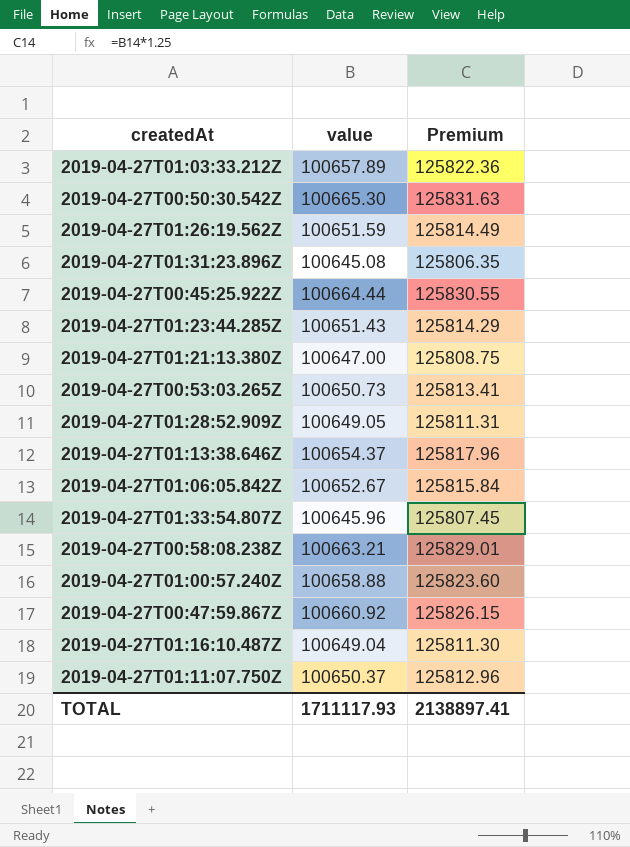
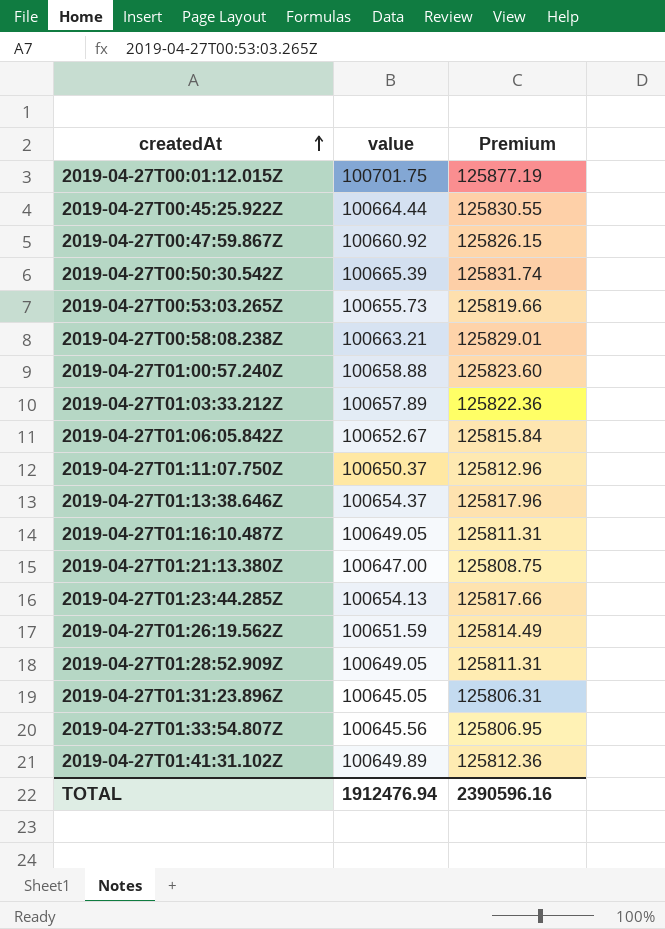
row order: none -> createdAt ascending
row 2019-04-27T00:01:12.015Z: none -> 100701.75 | 125877.19
2019-04-27T00:50:30.542Z | value: 100665.30 -> 100665.39
2019-04-27T00:50:30.542Z | Premium: 125831.63 -> 125831.74
2019-04-27T00:53:03.265Z | value: 100650.73 -> 100655.73
2019-04-27T00:53:03.265Z | Premium: 125813.41 -> 125819.66
2019-04-27T01:16:10.487Z | value: 100649.04 -> 100649.05
2019-04-27T01:16:10.487Z | Premium: 125811.30 -> 125811.31
2019-04-27T01:23:44.285Z | value: 100651.43 -> 100654.13
2019-04-27T01:23:44.285Z | Premium: 125814.29 -> 125817.66
2019-04-27T01:31:23.896Z | value: 100645.08 -> 100645.05
2019-04-27T01:31:23.896Z | Premium: 125806.35 -> 125806.31
2019-04-27T01:33:54.807Z | value: 100645.96 -> 100645.56
2019-04-27T01:33:54.807Z | Premium: 125807.45 -> 125806.95
row 2019-04-27T01:41:31.102Z: none -> 100649.89 | 125812.36
TOTAL | value: 1711117.93 -> 1912476.94
TOTAL | Premium: 2138897.41 -> 2390596.16

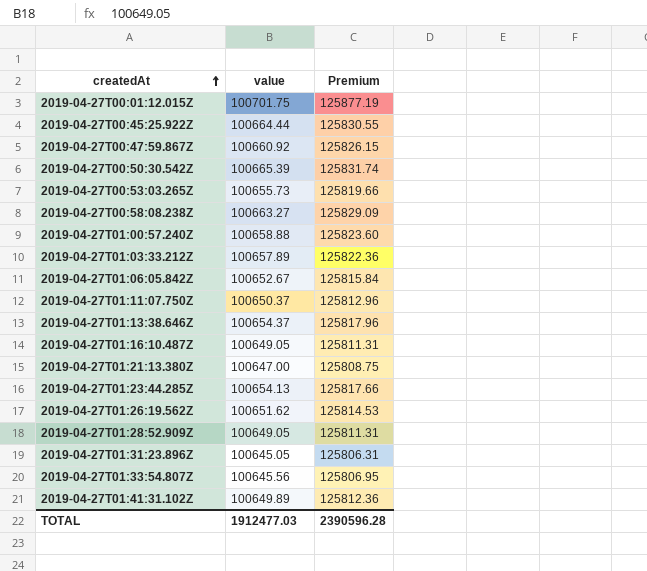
2019-04-27T00:58:08.238Z | value: 100663.21 -> 100663.27
2019-04-27T00:58:08.238Z | Premium: 125829.01 -> 125829.09
2019-04-27T01:26:19.562Z | value: 100651.59 -> 100651.62
2019-04-27T01:26:19.562Z | Premium: 125814.49 -> 125814.53
TOTAL | value: 1912476.94 -> 1912477.03
TOTAL | Premium: 2390596.16 -> 2390596.28

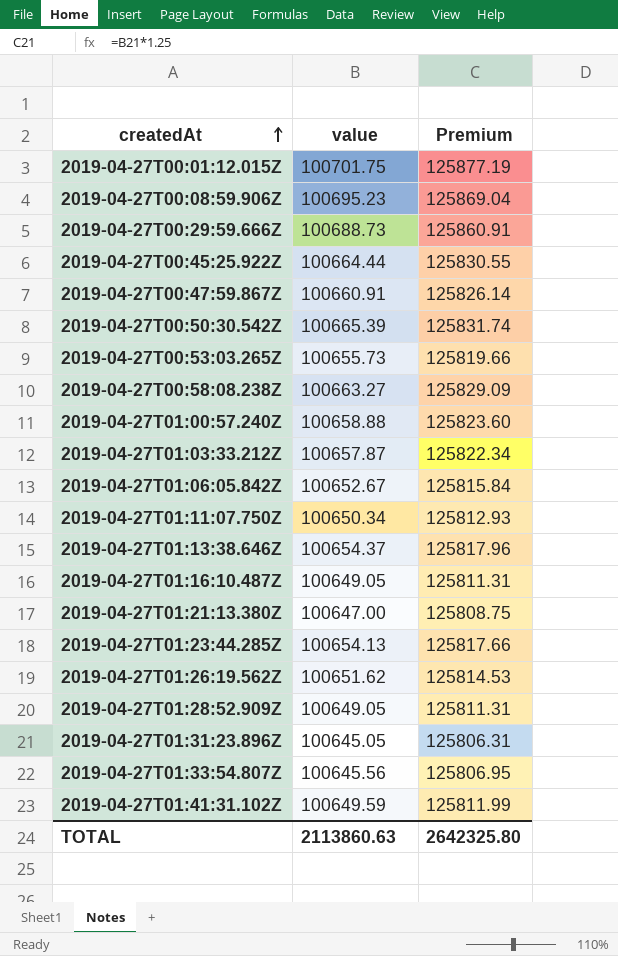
row 2019-04-27T00:08:59.906Z: none -> 100695.23 | 125869.04
row 2019-04-27T00:29:59.666Z: none -> 100688.73 | 125860.91
2019-04-27T00:47:59.867Z | value: 100660.92 -> 100660.91
2019-04-27T00:47:59.867Z | Premium: 125826.15 -> 125826.14
2019-04-27T01:03:33.212Z | value: 100657.89 -> 100657.87
2019-04-27T01:03:33.212Z | Premium: 125822.36 -> 125822.34
2019-04-27T01:11:07.750Z | value: 100650.37 -> 100650.34
2019-04-27T01:11:07.750Z | Premium: 125812.96 -> 125812.93
2019-04-27T01:41:31.102Z | value: 100649.89 -> 100649.59
2019-04-27T01:41:31.102Z | Premium: 125812.36 -> 125811.99
TOTAL | value: 1912477.03 -> 2113860.63
TOTAL | Premium: 2390596.28 -> 2642325.80

